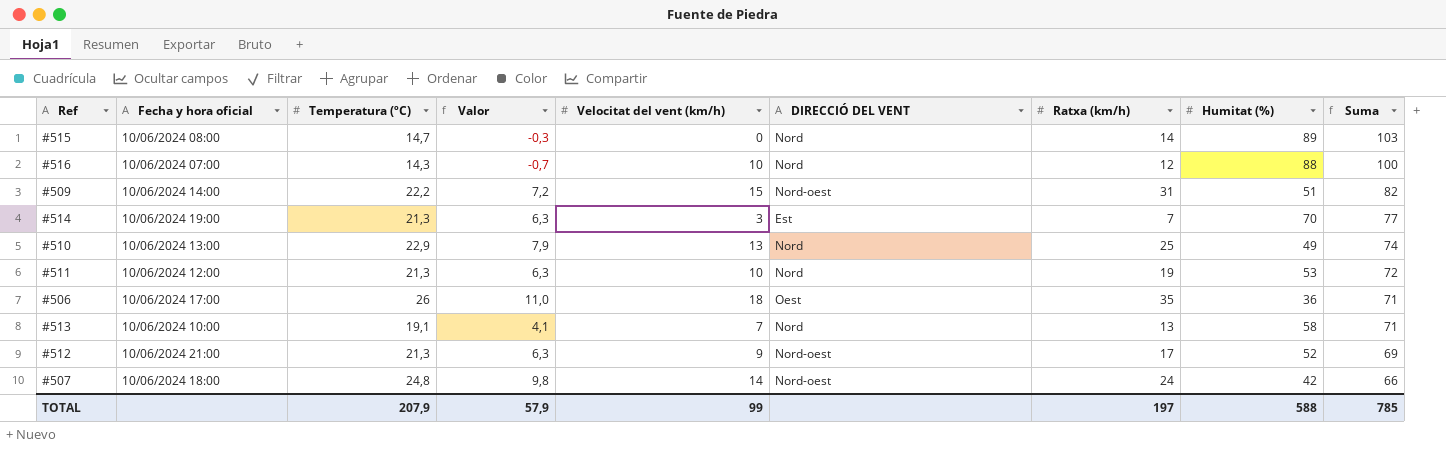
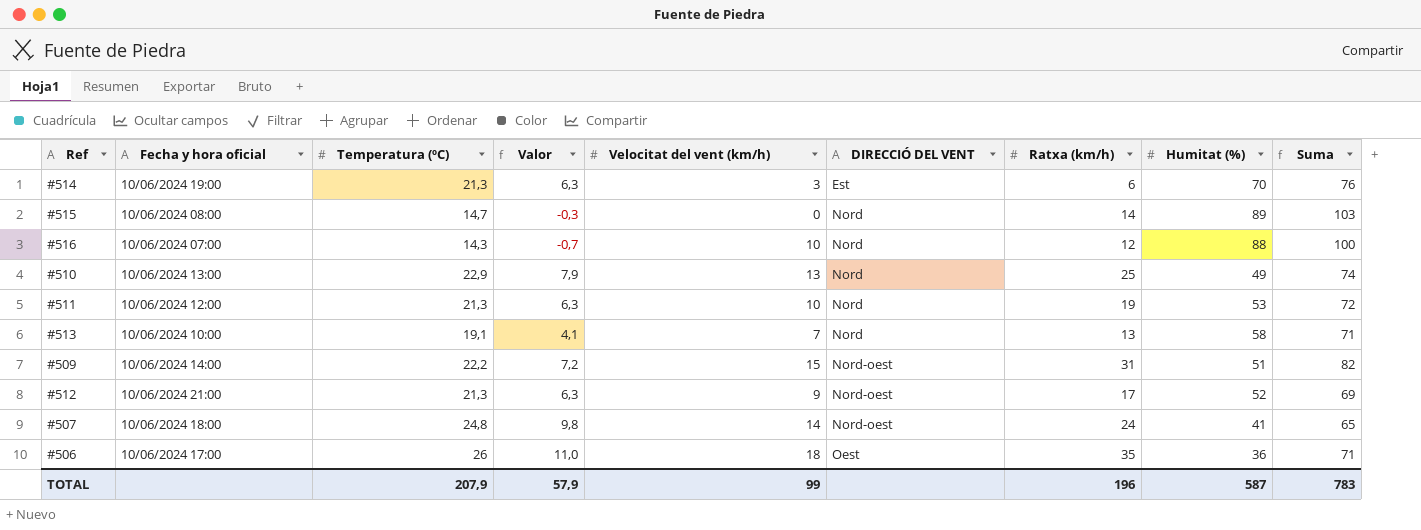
row order: Suma descending -> DIRECCIÓ DEL VENT ascending
#514 | Ratxa (km/h): 7 -> 6
#514 | Suma: 77 -> 76
#507 | Humitat (%): 42 -> 41
#507 | Suma: 66 -> 65
TOTAL | Ratxa (km/h): 197 -> 196
TOTAL | Humitat (%): 588 -> 587
TOTAL | Suma: 785 -> 783

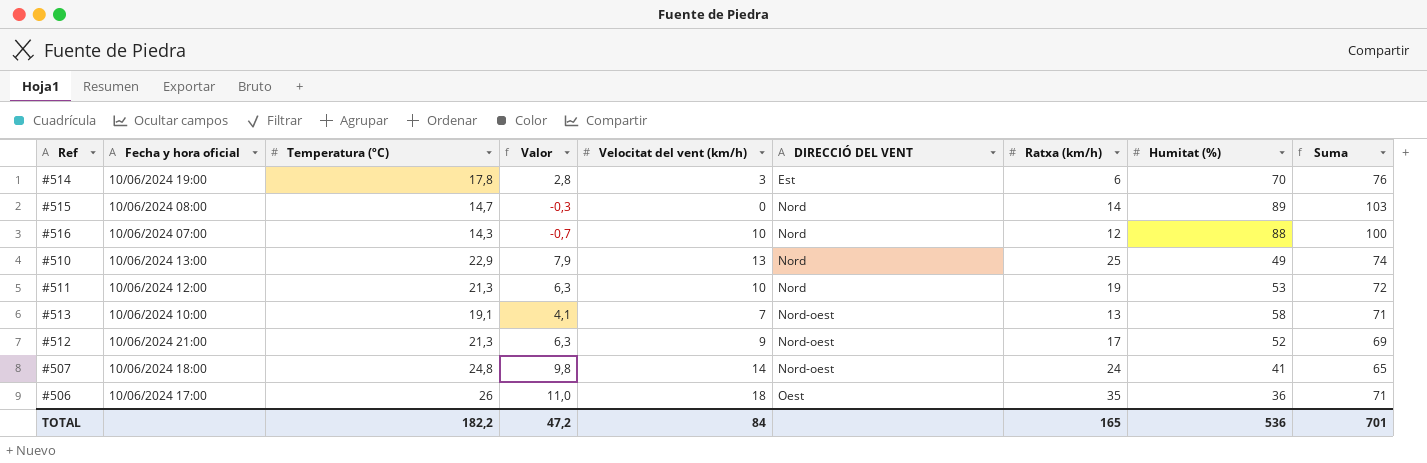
row #509: 10/06/2024 14:00 | 22,2 | 7,2 | 15 | Nord-oest | 31 | 51 | 82 -> none
#514 | Temperatura (ºC): 21,3 -> 17,8
#514 | Valor: 6,3 -> 2,8
#513 | DIRECCIÓ DEL VENT: Nord -> Nord-oest
TOTAL | Temperatura (ºC): 207,9 -> 182,2
TOTAL | Valor: 57,9 -> 47,2
TOTAL | Velocitat del vent (km/h): 99 -> 84
TOTAL | Ratxa (km/h): 196 -> 165
TOTAL | Humitat (%): 587 -> 536
TOTAL | Suma: 783 -> 701

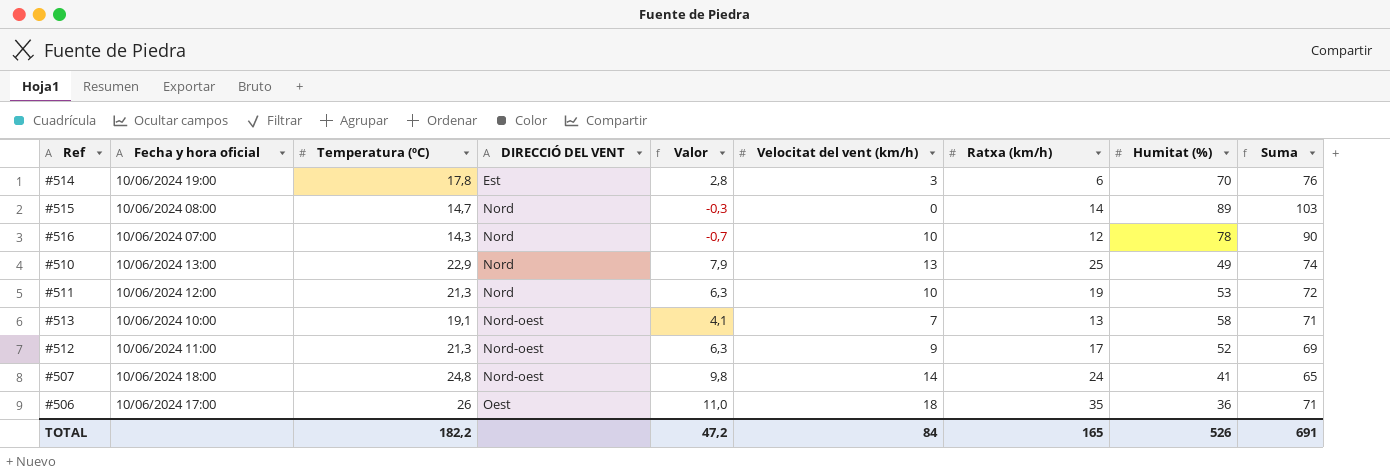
column DIRECCIÓ DEL VENT | position: 6 -> 4
#516 | Humitat (%): 88 -> 78
#516 | Suma: 100 -> 90
#512 | Fecha y hora oficial: 10/06/2024 21:00 -> 10/06/2024 11:00
TOTAL | Humitat (%): 536 -> 526
TOTAL | Suma: 701 -> 691

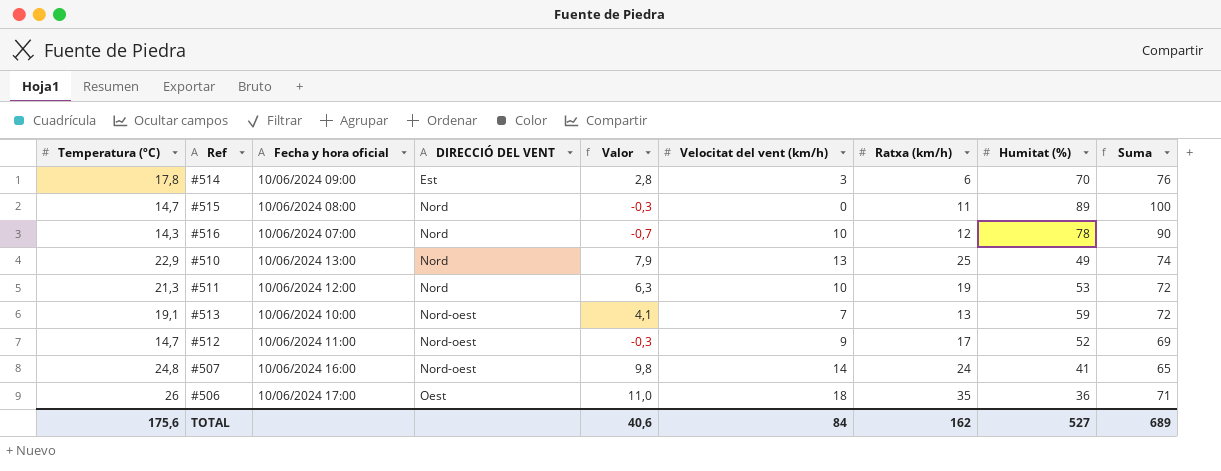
column Temperatura (ºC) | position: 3 -> 1
#514 | Fecha y hora oficial: 10/06/2024 19:00 -> 10/06/2024 09:00
#515 | Ratxa (km/h): 14 -> 11
#515 | Suma: 103 -> 100
#513 | Humitat (%): 58 -> 59
#513 | Suma: 71 -> 72
#512 | Temperatura (ºC): 21,3 -> 14,7
#512 | Valor: 6,3 -> -0,3
#507 | Fecha y hora oficial: 10/06/2024 18:00 -> 10/06/2024 16:00
TOTAL | Temperatura (ºC): 182,2 -> 175,6
TOTAL | Valor: 47,2 -> 40,6
TOTAL | Ratxa (km/h): 165 -> 162
TOTAL | Humitat (%): 526 -> 527
TOTAL | Suma: 691 -> 689

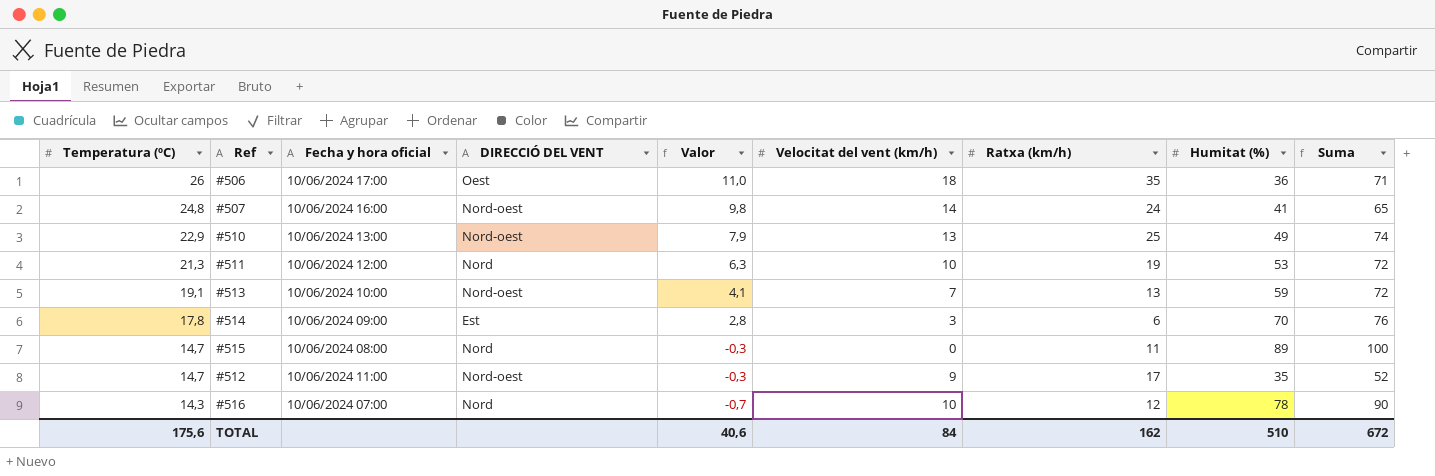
row order: DIRECCIÓ DEL VENT ascending -> Temperatura (ºC) descending
#510 | DIRECCIÓ DEL VENT: Nord -> Nord-oest
#512 | Humitat (%): 52 -> 35
#512 | Suma: 69 -> 52
TOTAL | Humitat (%): 527 -> 510
TOTAL | Suma: 689 -> 672

